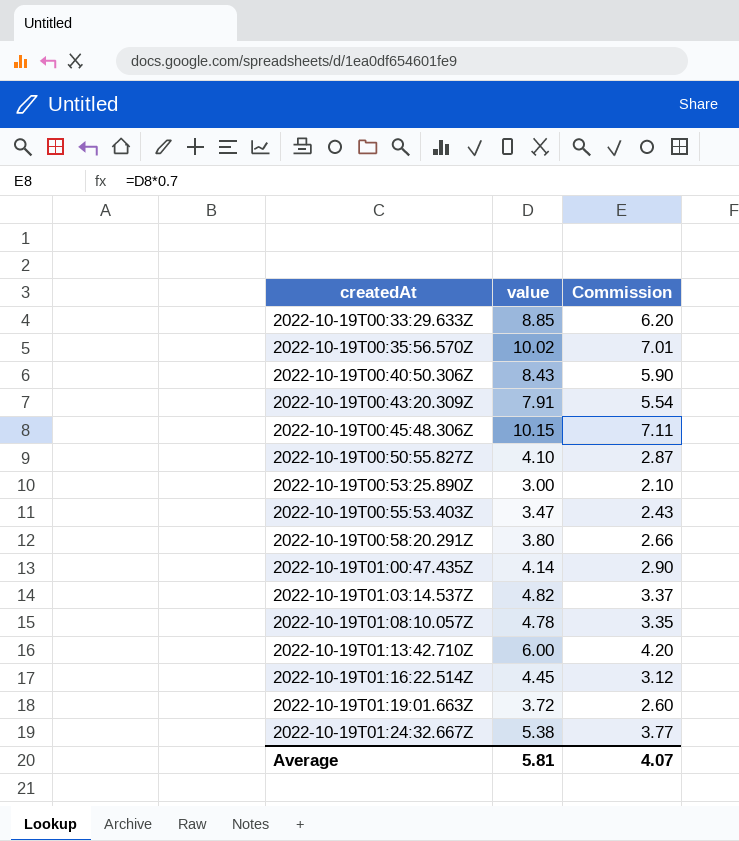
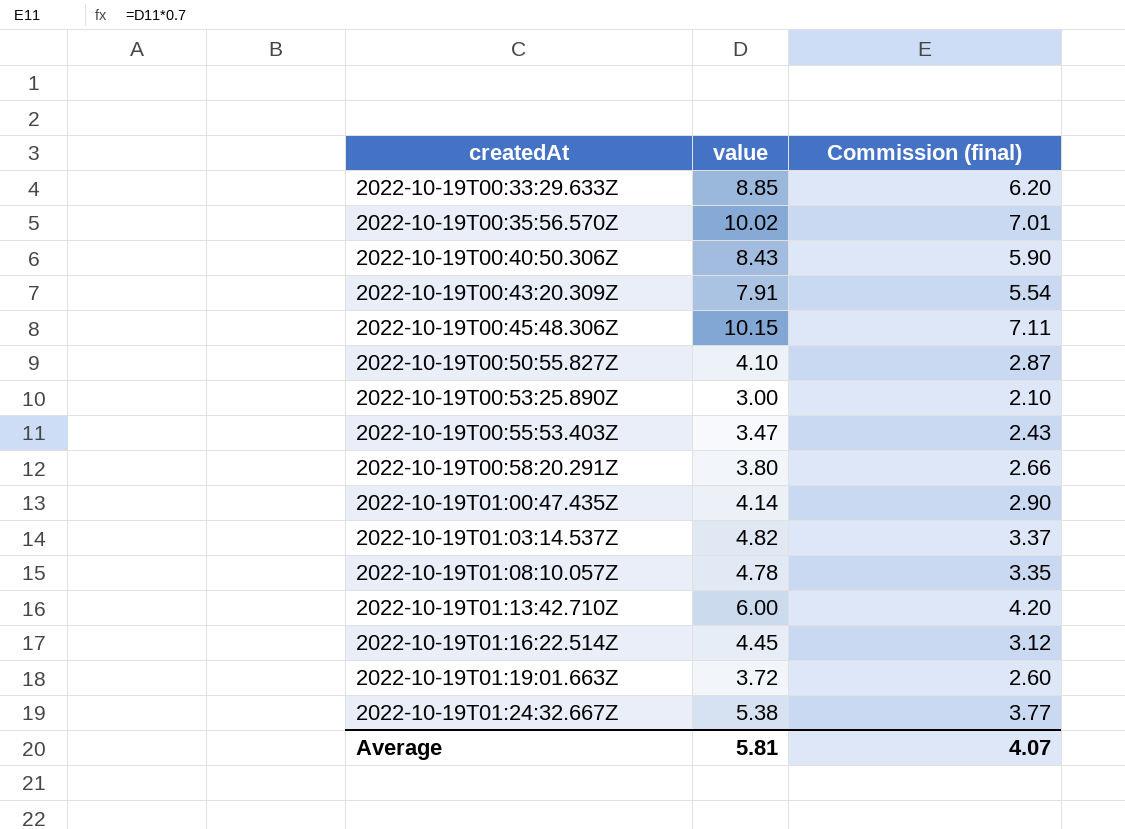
column name: Commission -> Commission (final)

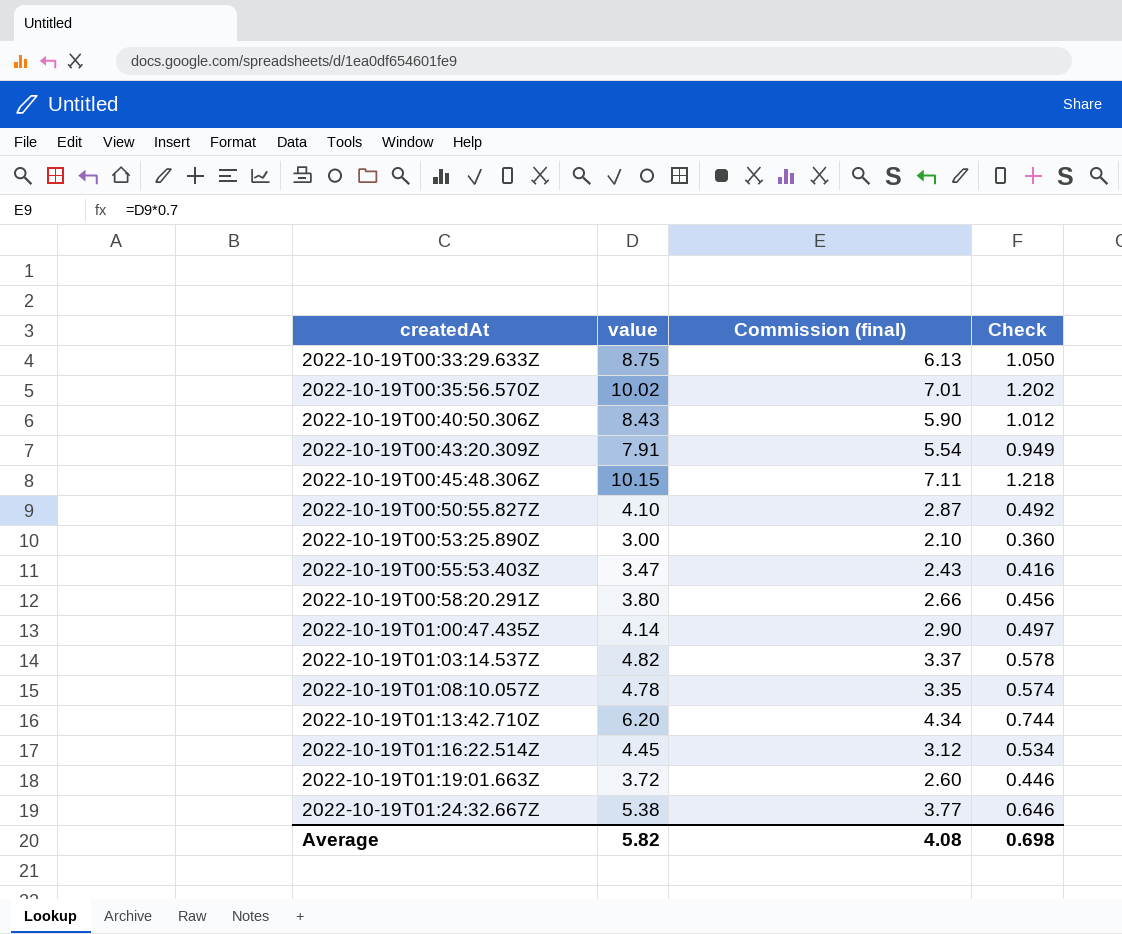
column Check | formula: none -> [value] * 0.12
2022-10-19T00:33:29.633Z | value: 8.85 -> 8.75
2022-10-19T00:33:29.633Z | Commission (final): 6.20 -> 6.13
2022-10-19T01:13:42.710Z | value: 6.00 -> 6.20
2022-10-19T01:13:42.710Z | Commission (final): 4.20 -> 4.34
Average | value: 5.81 -> 5.82
Average | Commission (final): 4.07 -> 4.08

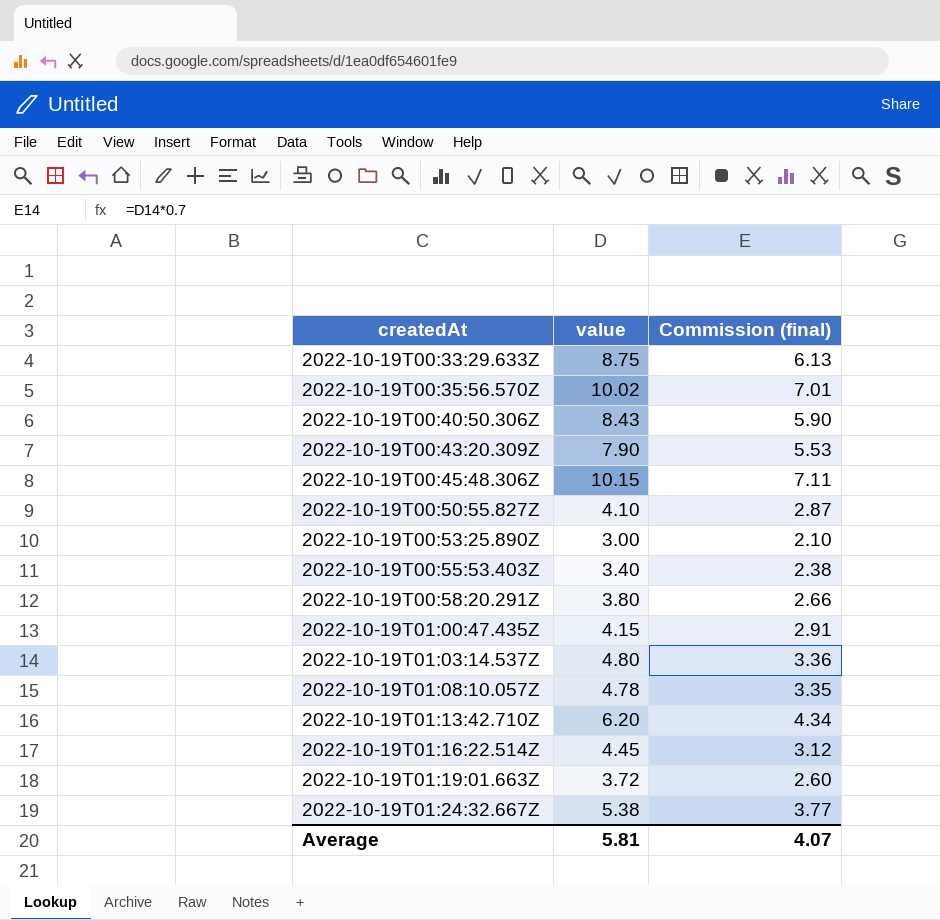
column Check | formula: [value] * 0.12 -> none
2022-10-19T00:43:20.309Z | value: 7.91 -> 7.90
2022-10-19T00:43:20.309Z | Commission (final): 5.54 -> 5.53
2022-10-19T00:55:53.403Z | value: 3.47 -> 3.40
2022-10-19T00:55:53.403Z | Commission (final): 2.43 -> 2.38
2022-10-19T01:00:47.435Z | value: 4.14 -> 4.15
2022-10-19T01:00:47.435Z | Commission (final): 2.90 -> 2.91
2022-10-19T01:03:14.537Z | value: 4.82 -> 4.80
2022-10-19T01:03:14.537Z | Commission (final): 3.37 -> 3.36
Average | value: 5.82 -> 5.81
Average | Commission (final): 4.08 -> 4.07

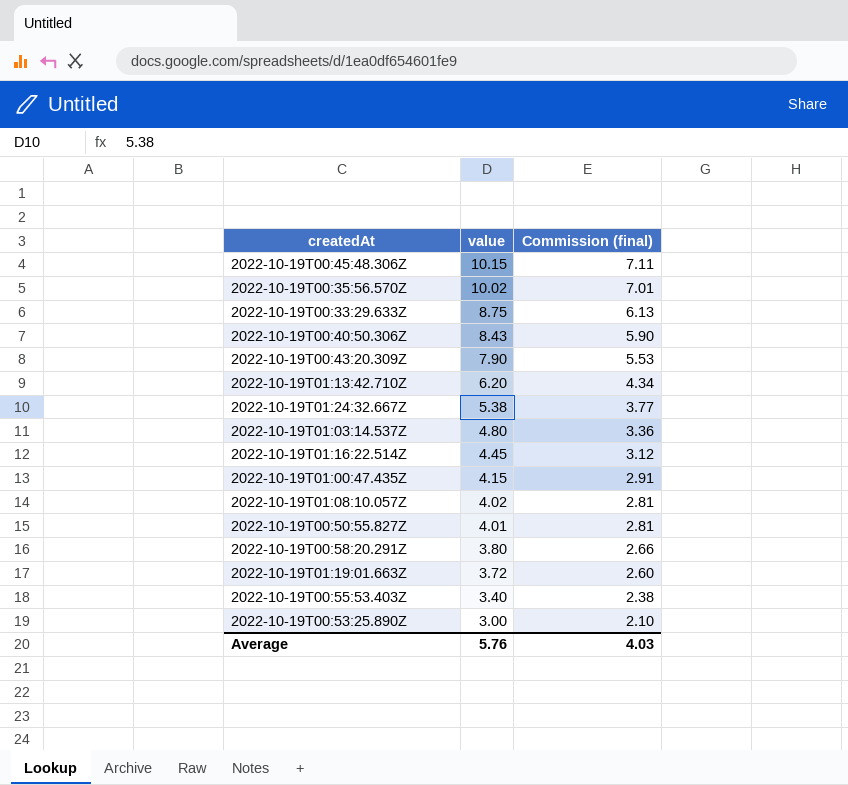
row order: createdAt ascending -> value descending
2022-10-19T01:08:10.057Z | value: 4.78 -> 4.02
2022-10-19T01:08:10.057Z | Commission (final): 3.35 -> 2.81
2022-10-19T00:50:55.827Z | value: 4.10 -> 4.01
2022-10-19T00:50:55.827Z | Commission (final): 2.87 -> 2.81
Average | value: 5.81 -> 5.76
Average | Commission (final): 4.07 -> 4.03

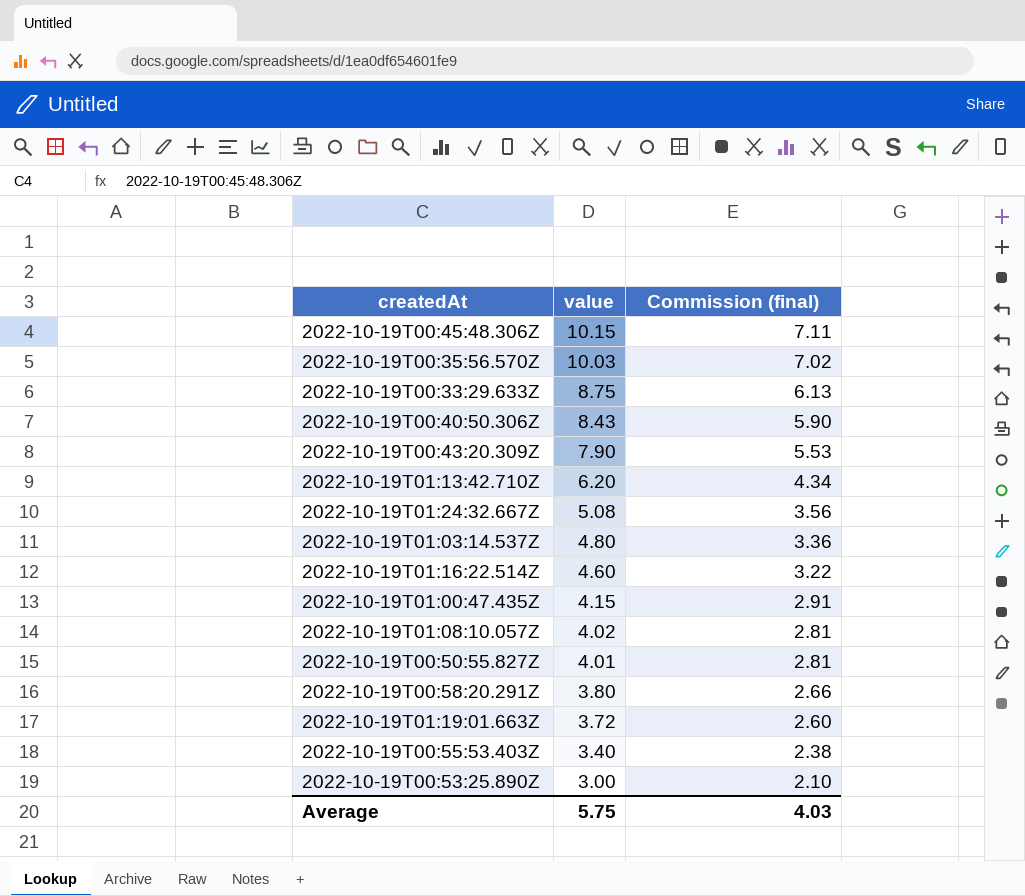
2022-10-19T00:35:56.570Z | value: 10.02 -> 10.03
2022-10-19T00:35:56.570Z | Commission (final): 7.01 -> 7.02
2022-10-19T01:24:32.667Z | value: 5.38 -> 5.08
2022-10-19T01:24:32.667Z | Commission (final): 3.77 -> 3.56
2022-10-19T01:16:22.514Z | value: 4.45 -> 4.60
2022-10-19T01:16:22.514Z | Commission (final): 3.12 -> 3.22
Average | value: 5.76 -> 5.75

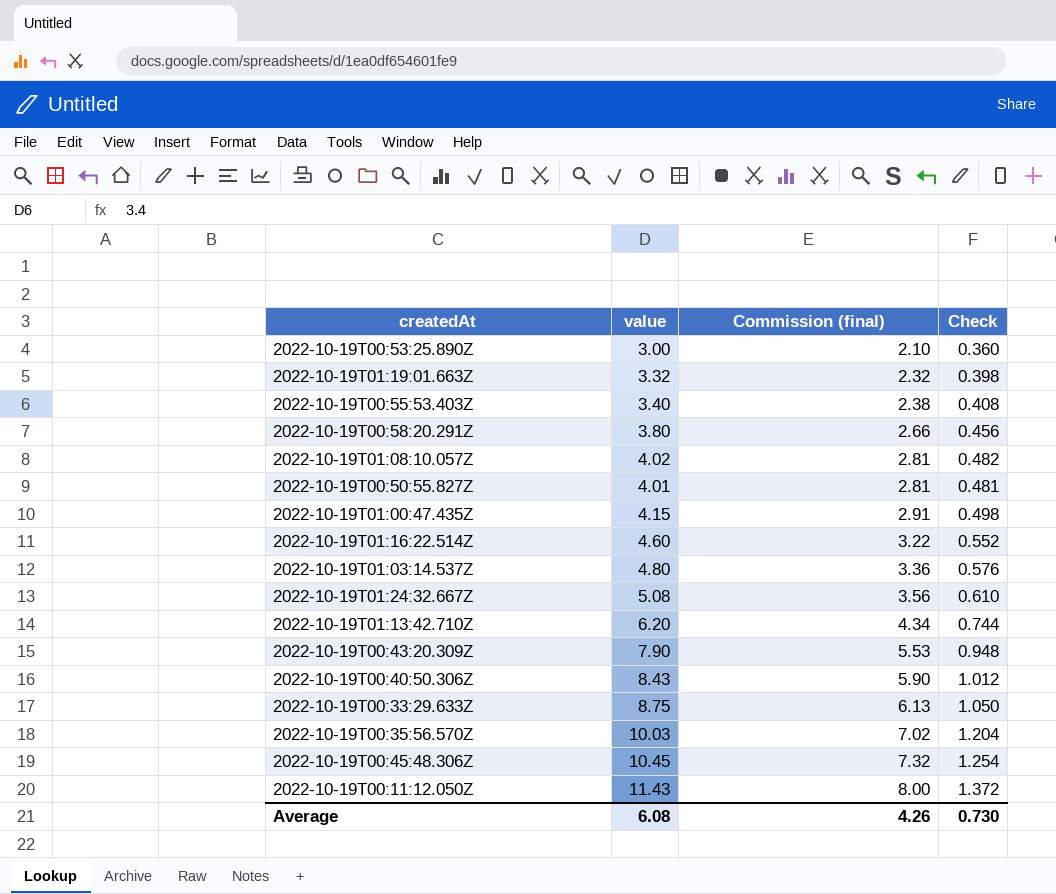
row order: value descending -> Commission (final) ascending
column Check | formula: none -> [value] * 0.12
2022-10-19T01:19:01.663Z | value: 3.72 -> 3.32
2022-10-19T01:19:01.663Z | Commission (final): 2.60 -> 2.32
2022-10-19T00:45:48.306Z | value: 10.15 -> 10.45
2022-10-19T00:45:48.306Z | Commission (final): 7.11 -> 7.32
row 2022-10-19T00:11:12.050Z: none -> 11.43 | 8.00 | 1.372
Average | value: 5.75 -> 6.08
Average | Commission (final): 4.03 -> 4.26

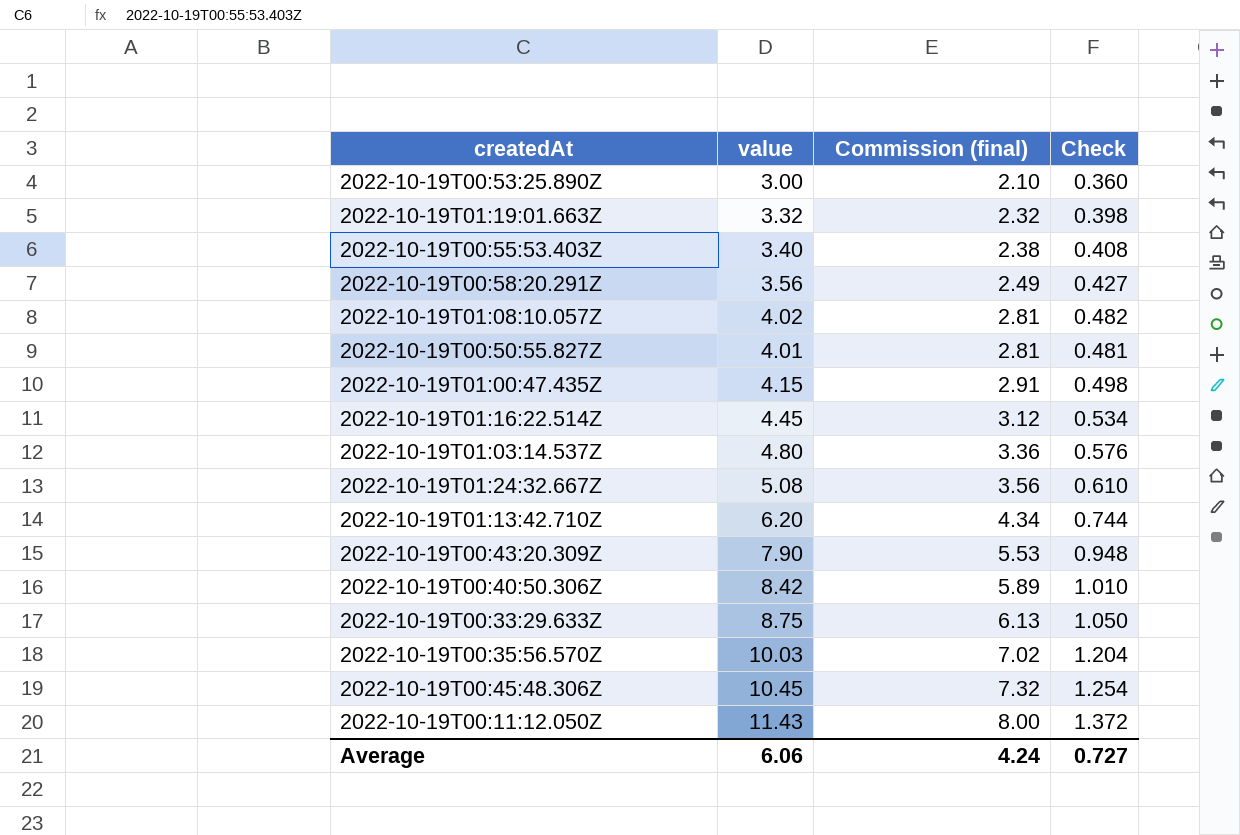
2022-10-19T00:58:20.291Z | value: 3.80 -> 3.56
2022-10-19T00:58:20.291Z | Commission (final): 2.66 -> 2.49
2022-10-19T00:58:20.291Z | Check: 0.456 -> 0.427
2022-10-19T01:16:22.514Z | value: 4.60 -> 4.45
2022-10-19T01:16:22.514Z | Commission (final): 3.22 -> 3.12
2022-10-19T01:16:22.514Z | Check: 0.552 -> 0.534
2022-10-19T00:40:50.306Z | value: 8.43 -> 8.42
2022-10-19T00:40:50.306Z | Commission (final): 5.90 -> 5.89
2022-10-19T00:40:50.306Z | Check: 1.012 -> 1.010
Average | value: 6.08 -> 6.06
Average | Commission (final): 4.26 -> 4.24
Average | Check: 0.730 -> 0.727

